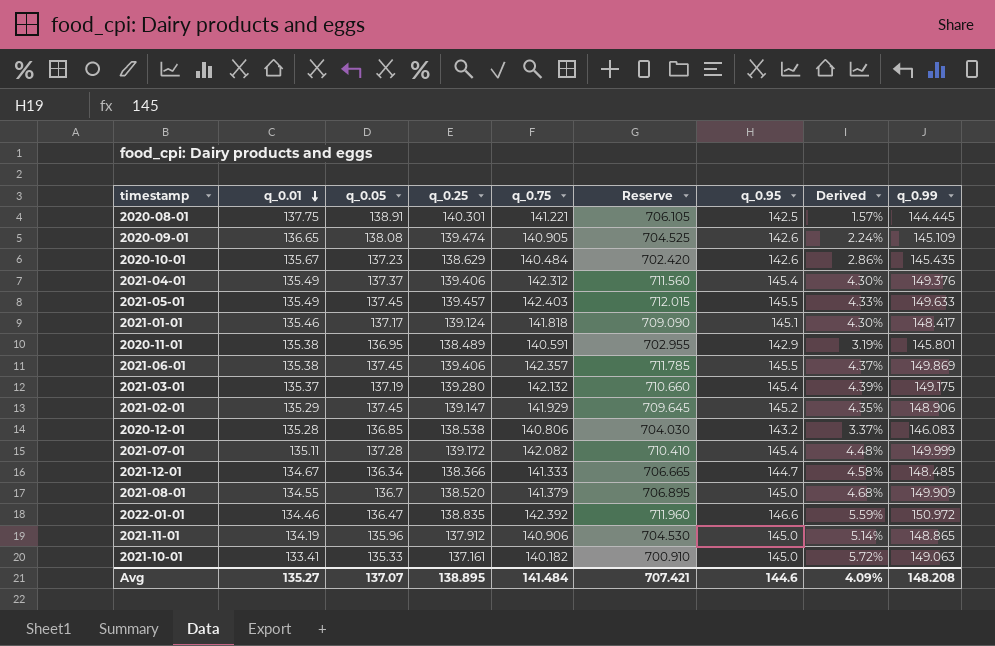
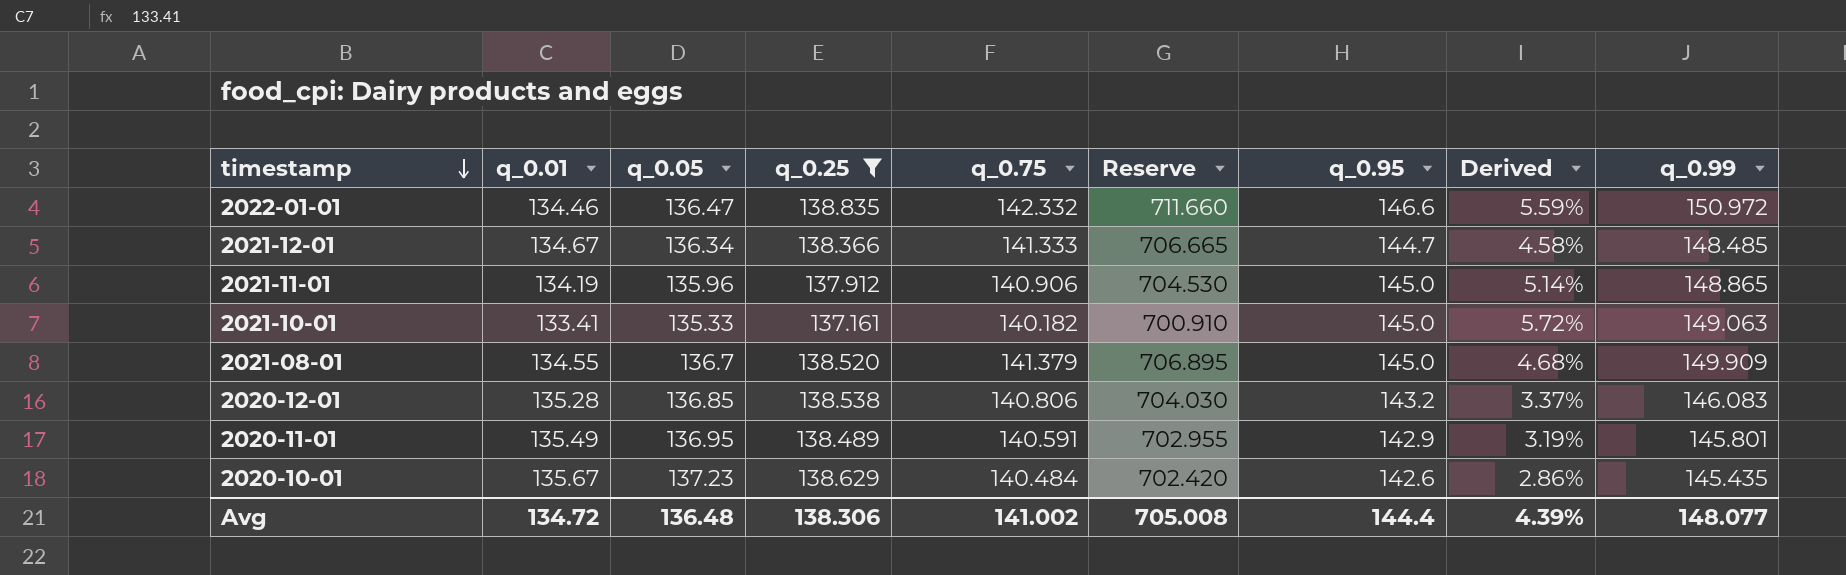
filter: none -> q_0.25 <= 138.835
row order: q_0.01 descending -> timestamp descending
2022-01-01 | q_0.75: 142.392 -> 142.332
2022-01-01 | Reserve: 711.960 -> 711.660
2020-11-01 | q_0.01: 135.38 -> 135.49
Avg | q_0.01: 135.27 -> 134.72
Avg | q_0.05: 137.07 -> 136.48
Avg | q_0.25: 138.895 -> 138.306
Avg | q_0.75: 141.484 -> 141.002
Avg | Reserve: 707.421 -> 705.008
Avg | q_0.95: 144.6 -> 144.4
Avg | Derived: 4.09% -> 4.39%
Avg | q_0.99: 148.208 -> 148.077

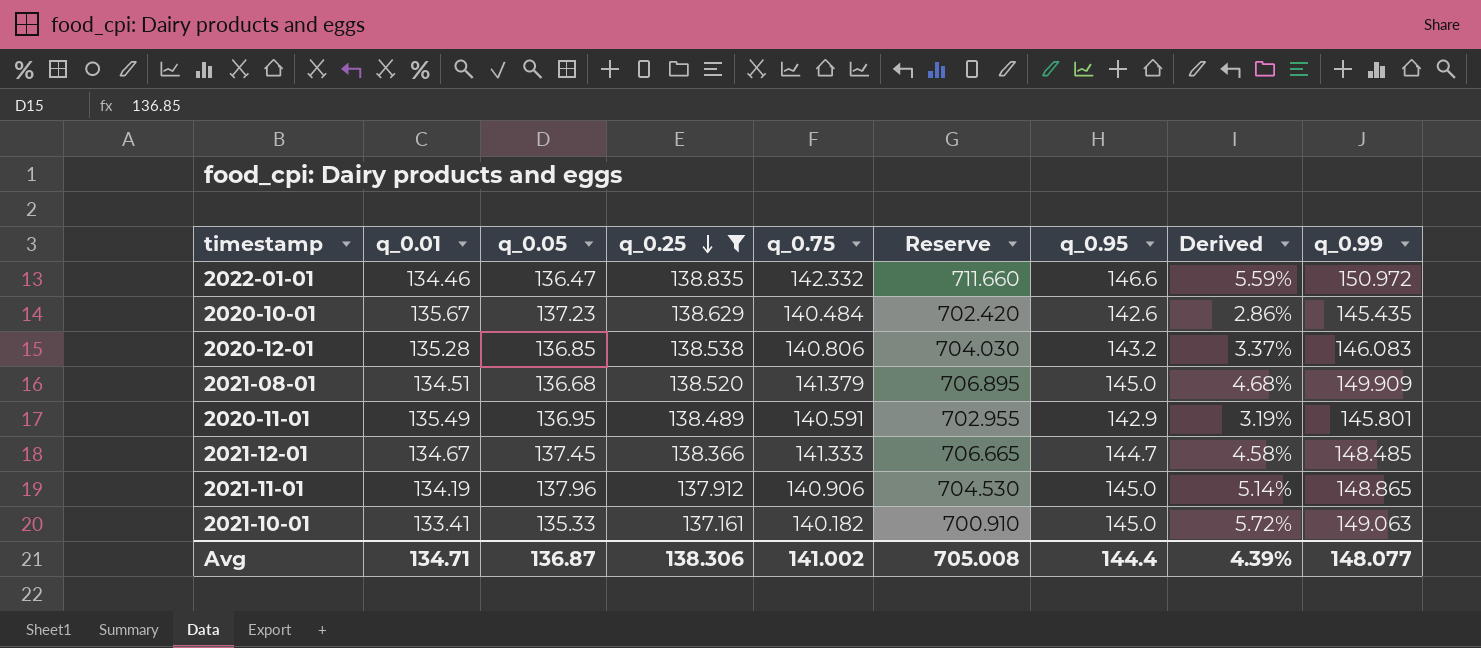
row order: timestamp descending -> q_0.25 descending
2021-08-01 | q_0.01: 134.55 -> 134.51
2021-08-01 | q_0.05: 136.7 -> 136.68
2021-12-01 | q_0.05: 136.34 -> 137.45
2021-11-01 | q_0.05: 135.96 -> 137.96
Avg | q_0.01: 134.72 -> 134.71
Avg | q_0.05: 136.48 -> 136.87

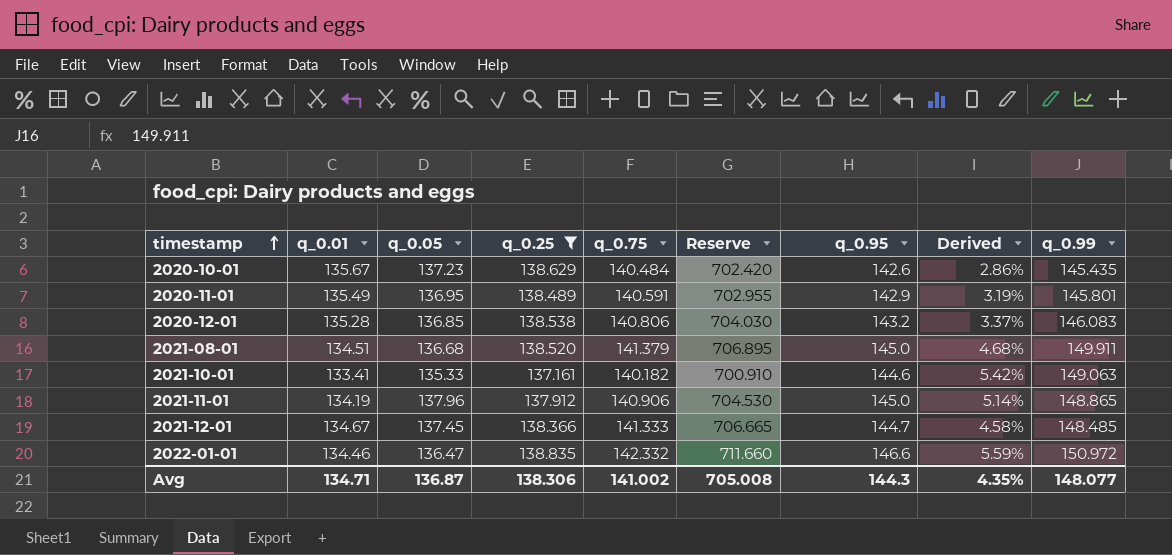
row order: q_0.25 descending -> timestamp ascending
2021-08-01 | q_0.99: 149.909 -> 149.911
2021-10-01 | q_0.95: 145.0 -> 144.6
2021-10-01 | Derived: 5.72% -> 5.42%
Avg | q_0.95: 144.4 -> 144.3
Avg | Derived: 4.39% -> 4.35%

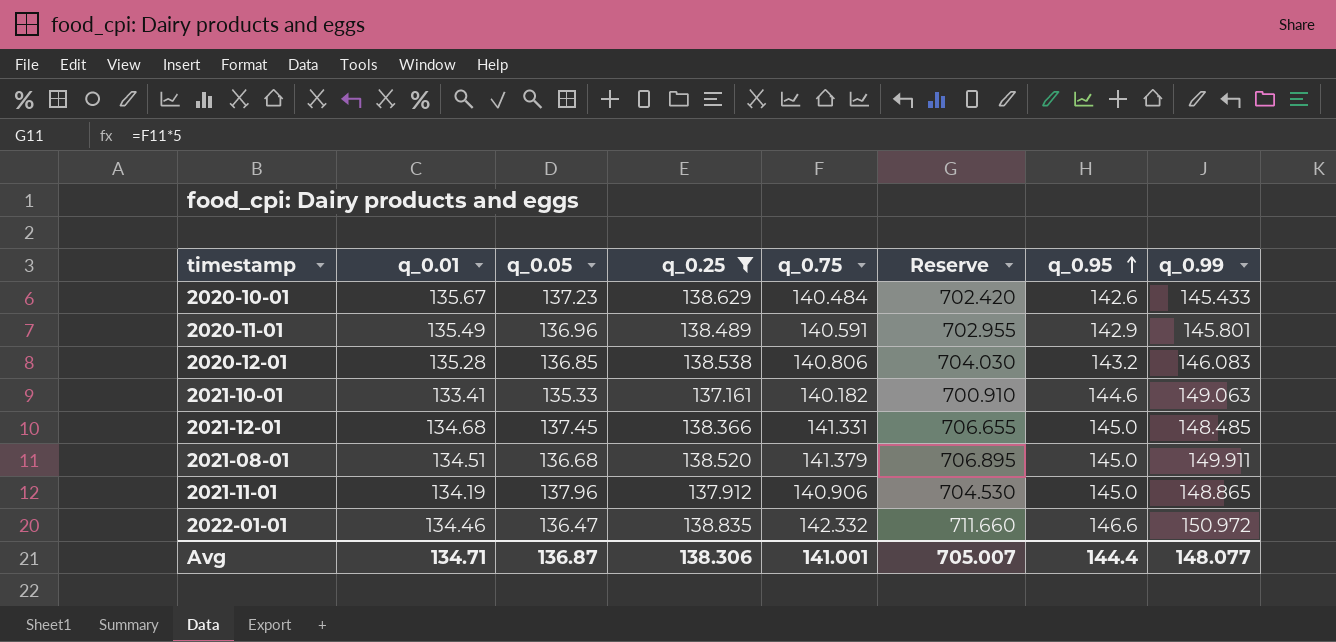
row order: timestamp ascending -> q_0.95 ascending
column Derived | formula: ([q_0.95] - [q_0.25]) / [q_0.25] -> none
2020-10-01 | q_0.99: 145.435 -> 145.433
2020-11-01 | q_0.05: 136.95 -> 136.96
2021-12-01 | q_0.01: 134.67 -> 134.68
2021-12-01 | q_0.75: 141.333 -> 141.331
2021-12-01 | Reserve: 706.665 -> 706.655
2021-12-01 | q_0.95: 144.7 -> 145.0
Avg | q_0.75: 141.002 -> 141.001
Avg | Reserve: 705.008 -> 705.007
Avg | q_0.95: 144.3 -> 144.4

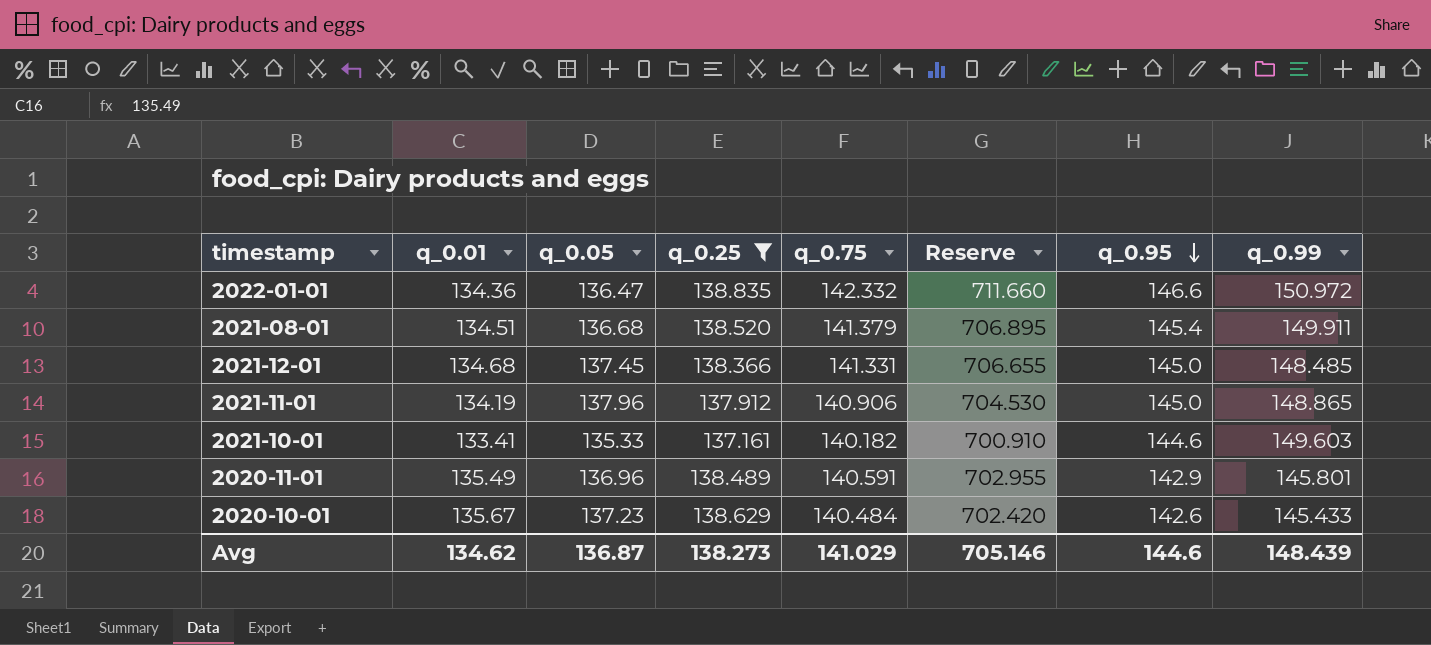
row order: q_0.95 ascending -> q_0.95 descending
row 2020-12-01: 135.28 | 136.85 | 138.538 | 140.806 | 704.030 | 143.2 | 146.083 -> none
2022-01-01 | q_0.01: 134.46 -> 134.36
2021-08-01 | q_0.95: 145.0 -> 145.4
2021-10-01 | q_0.99: 149.063 -> 149.603
Avg | q_0.01: 134.71 -> 134.62
Avg | q_0.25: 138.306 -> 138.273
Avg | q_0.75: 141.001 -> 141.029
Avg | Reserve: 705.007 -> 705.146
Avg | q_0.95: 144.4 -> 144.6
Avg | q_0.99: 148.077 -> 148.439

